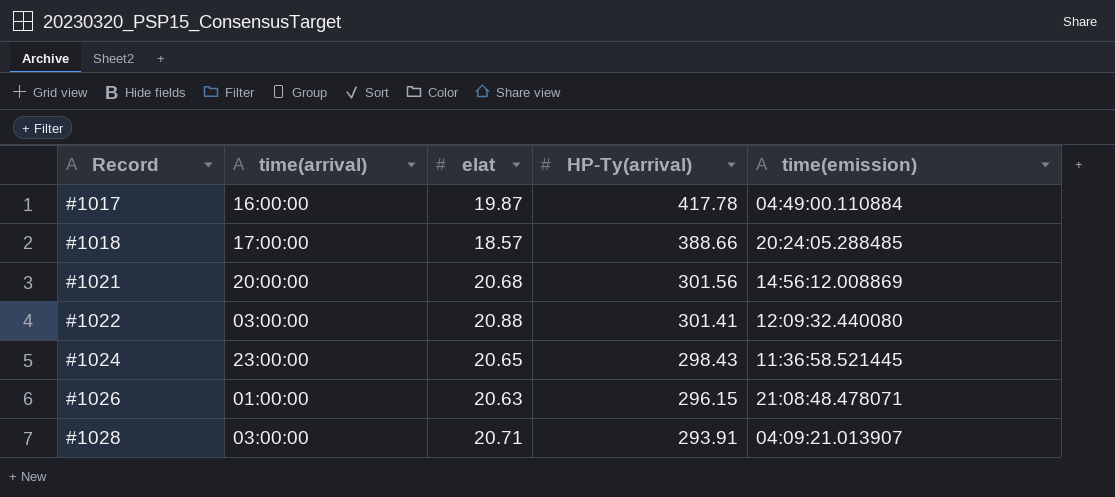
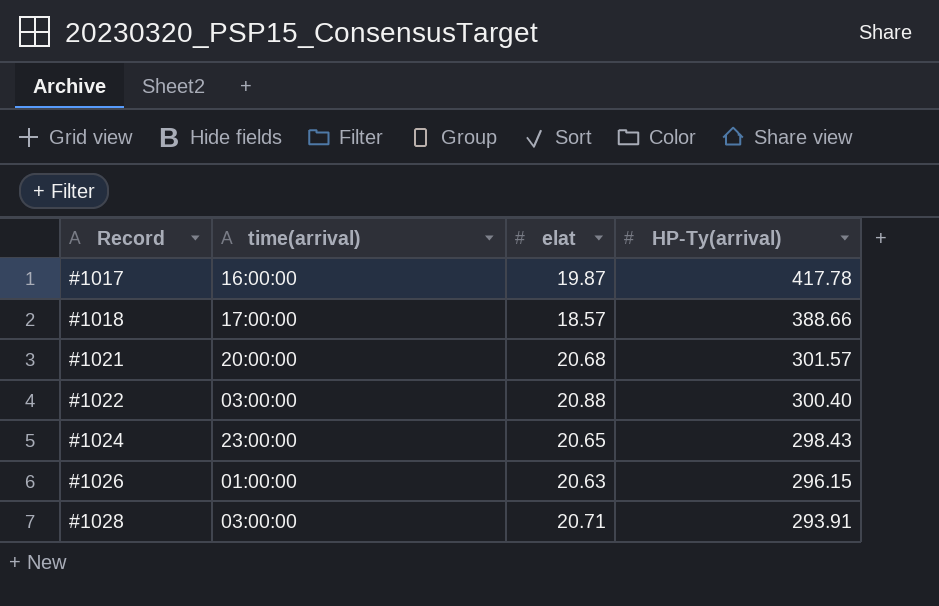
column time(emission) | position: 5 -> none
#1021 | HP-Ty(arrival): 301.56 -> 301.57
#1022 | HP-Ty(arrival): 301.41 -> 300.40

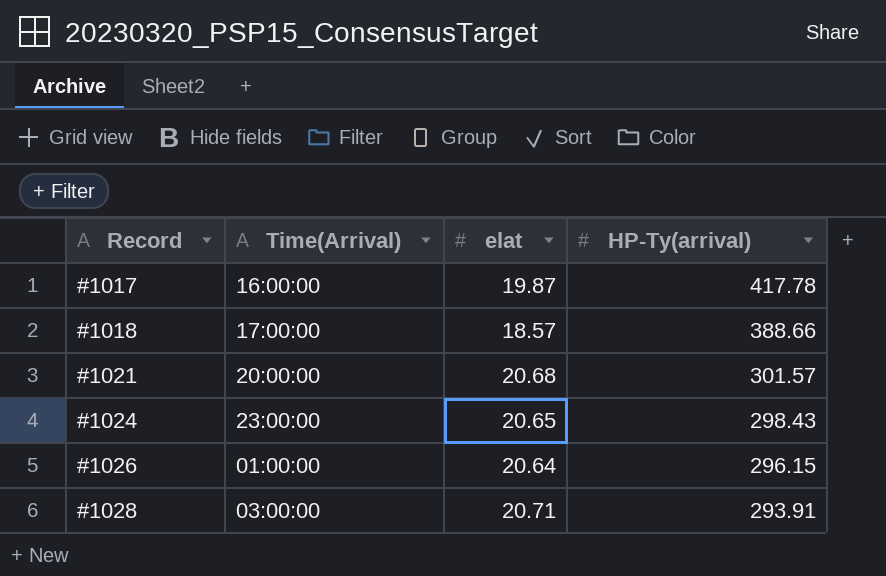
column name: time(arrival) -> Time(Arrival)
row #1022: 03:00:00 | 20.88 | 300.40 -> none
#1026 | elat: 20.63 -> 20.64

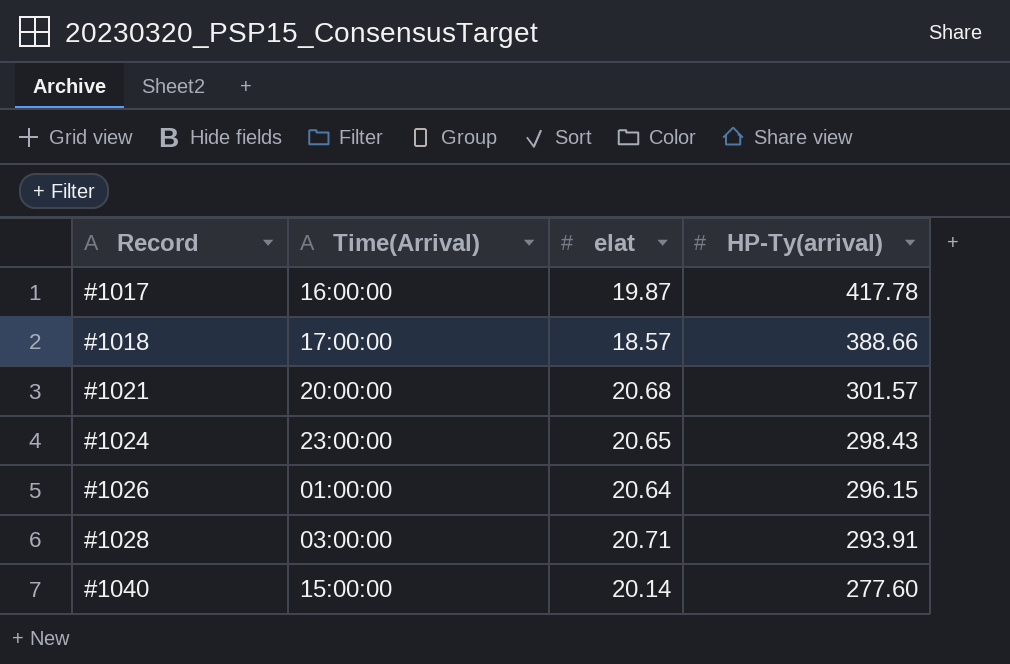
row #1040: none -> 15:00:00 | 20.14 | 277.60

